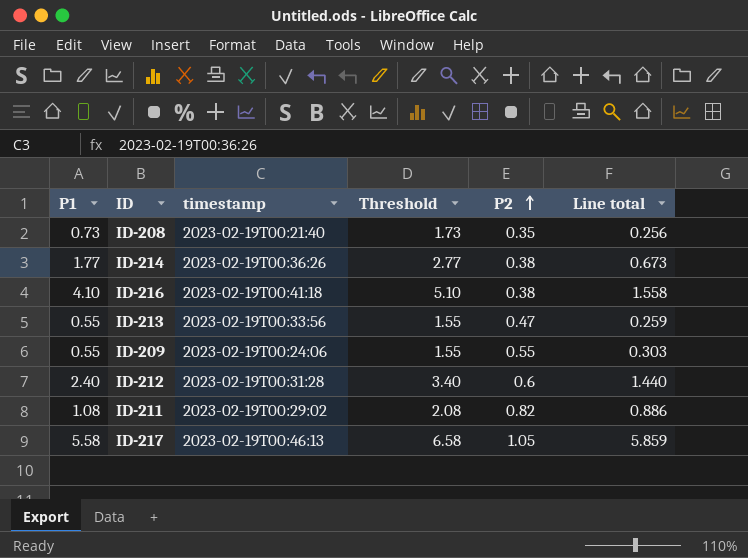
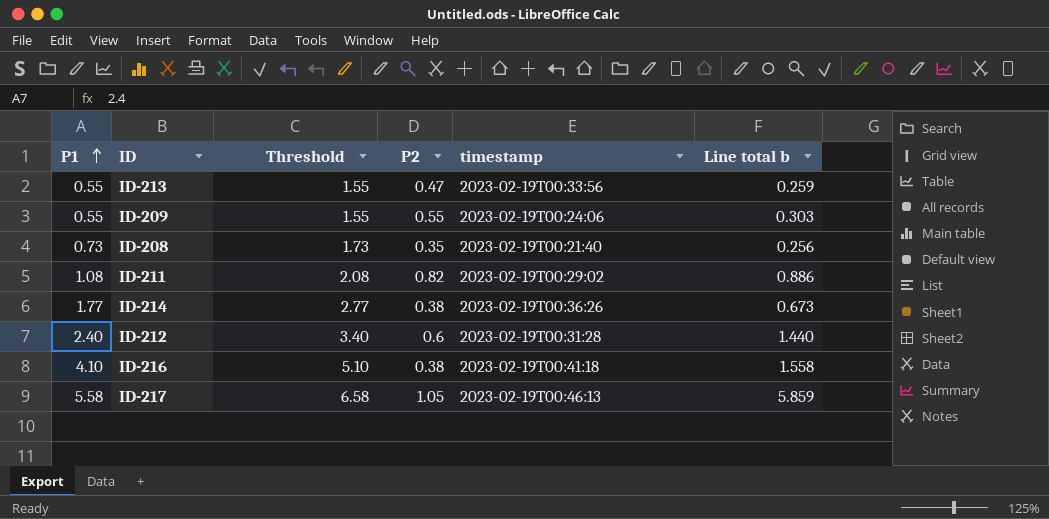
row order: P2 ascending -> P1 ascending
column timestamp | position: 3 -> 5
column name: Line total -> Line total b

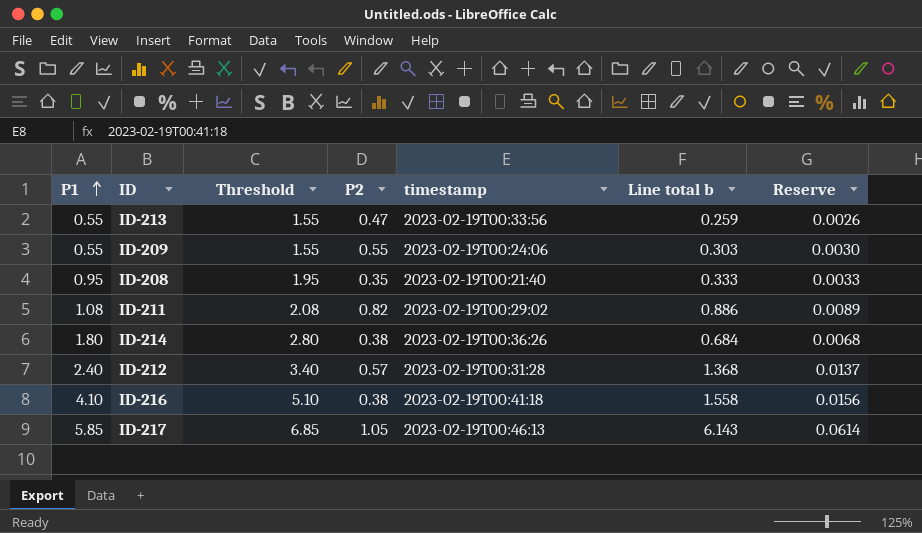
column Reserve | formula: none -> [Line total b] * 0.01
ID-208 | P1: 0.73 -> 0.95
ID-208 | Threshold: 1.73 -> 1.95
ID-208 | Line total b: 0.256 -> 0.333
ID-214 | P1: 1.77 -> 1.80
ID-214 | Threshold: 2.77 -> 2.80
ID-214 | Line total b: 0.673 -> 0.684
ID-212 | P2: 0.6 -> 0.57
ID-212 | Line total b: 1.440 -> 1.368
ID-217 | P1: 5.58 -> 5.85
ID-217 | Threshold: 6.58 -> 6.85
ID-217 | Line total b: 5.859 -> 6.143

